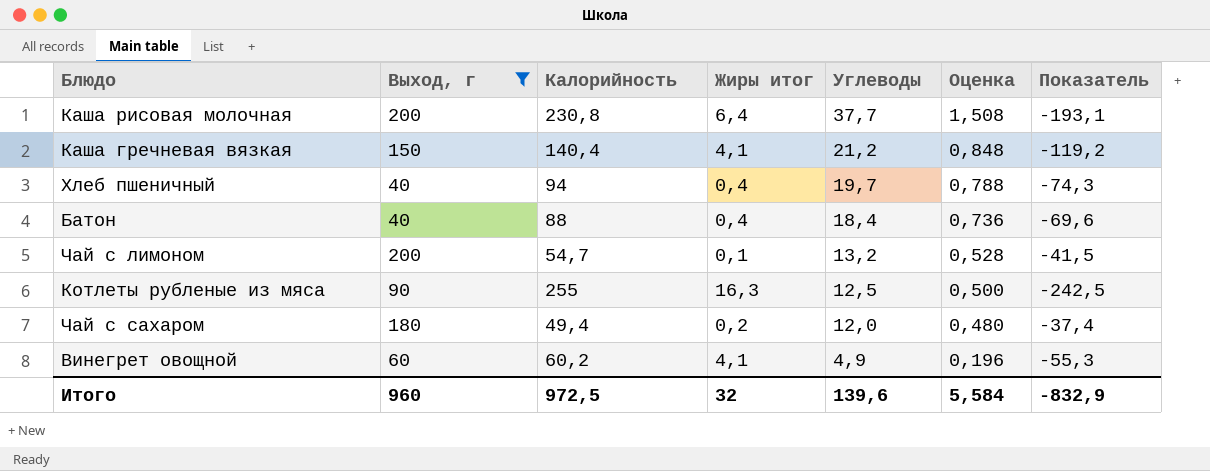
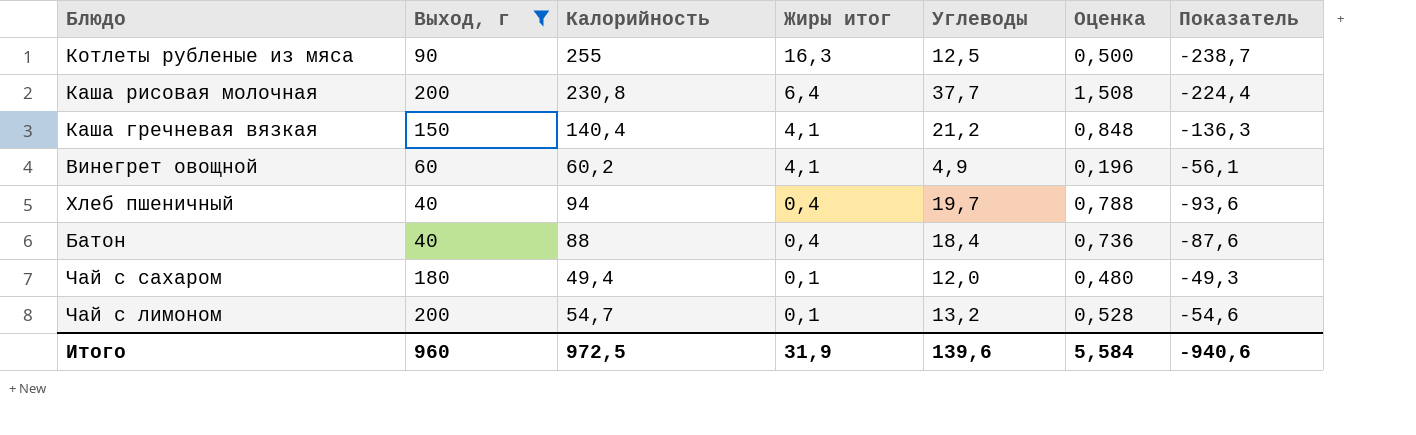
row order: Углеводы descending -> Жиры итог descending
column Показатель | formula: [Углеводы] - [Калорийность] -> [Жиры итог] - [Калорийность]
Чай с сахаром | Жиры итог: 0,2 -> 0,1
Итого | Жиры итог: 32 -> 31,9
Итого | Показатель: -832,9 -> -940,6

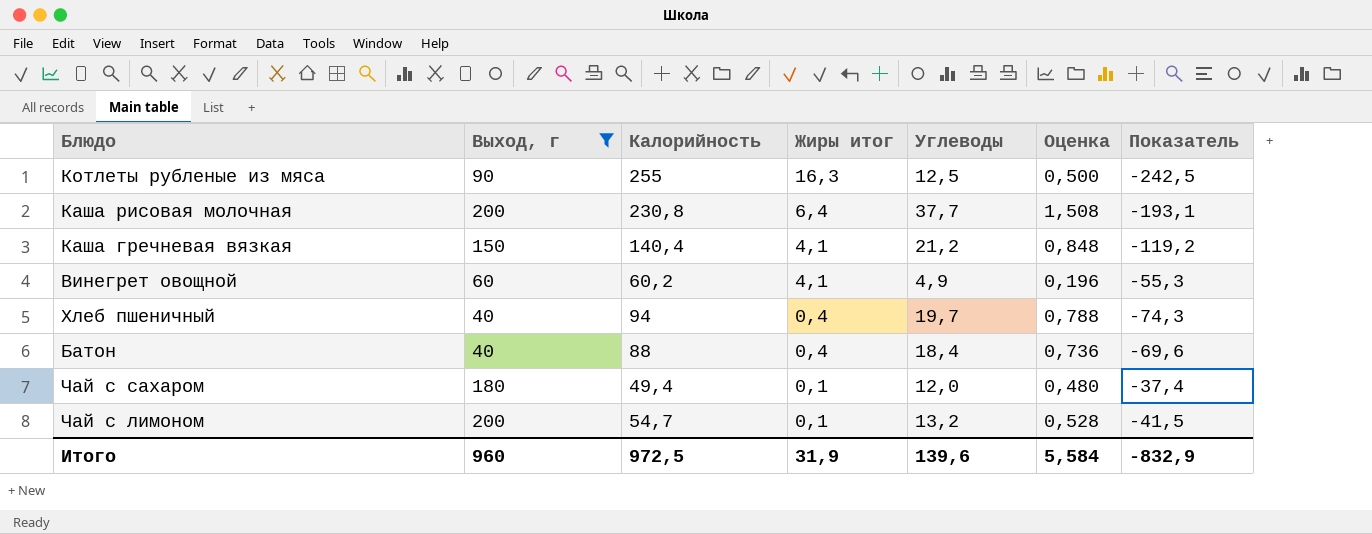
column Показатель | formula: [Жиры итог] - [Калорийность] -> [Углеводы] - [Калорийность]
Итого | Показатель: -940,6 -> -832,9

